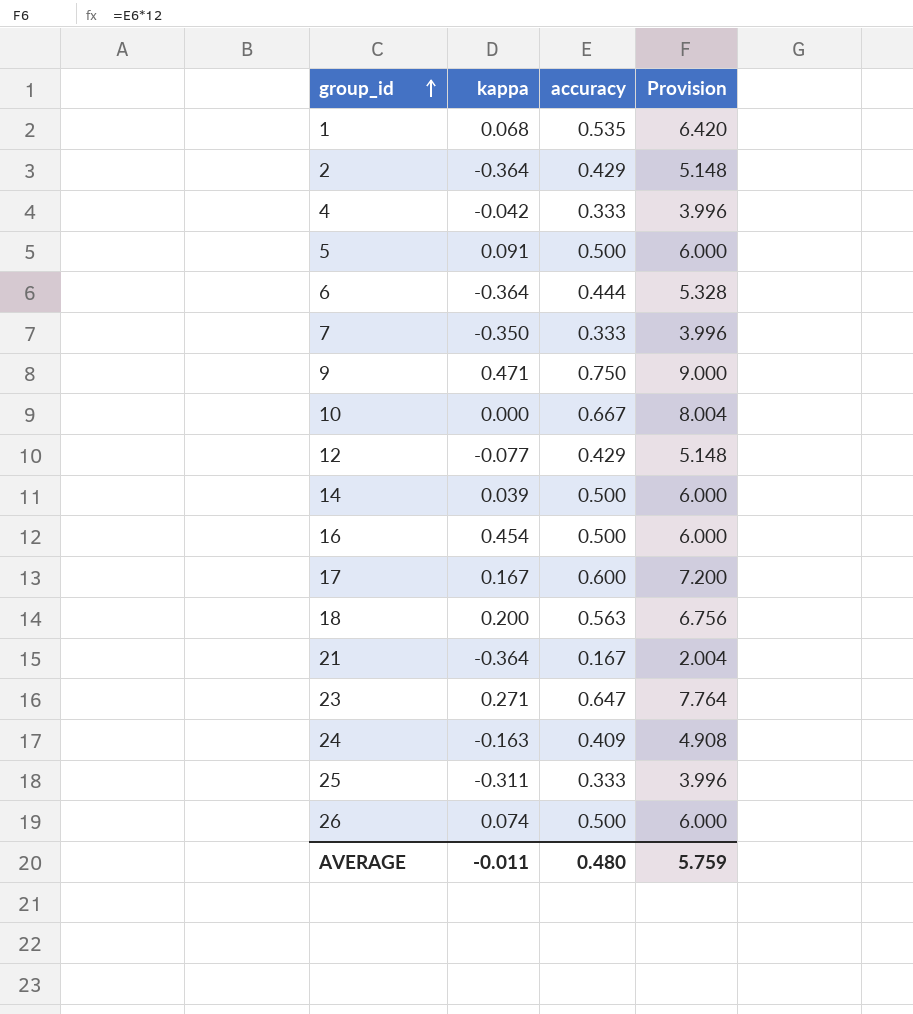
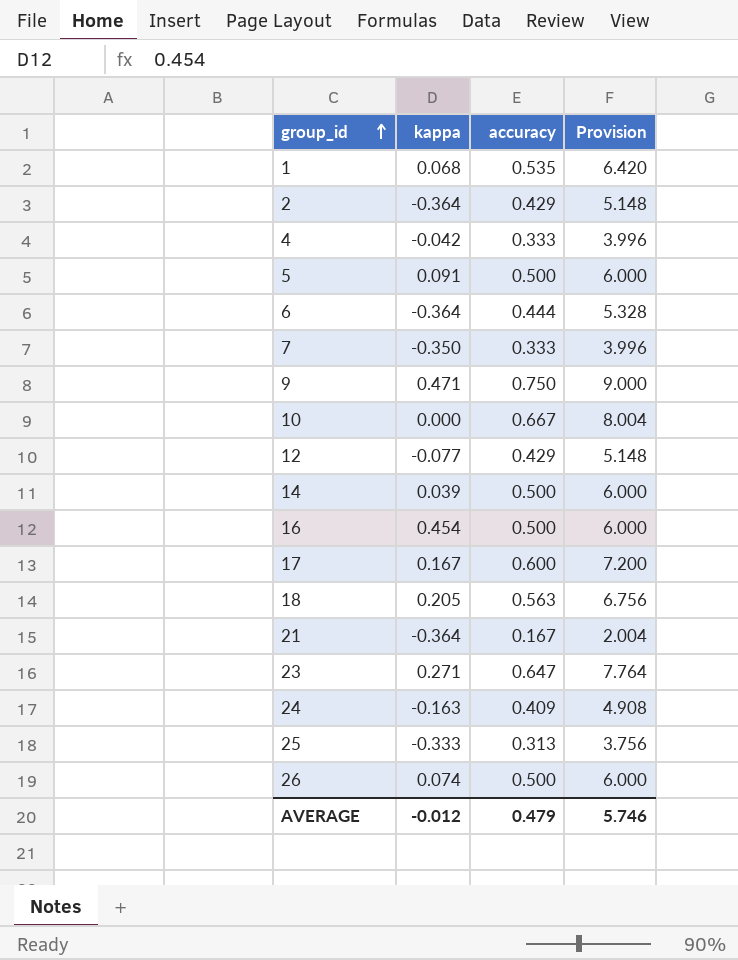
18 | kappa: 0.200 -> 0.205
25 | kappa: -0.311 -> -0.333
25 | accuracy: 0.333 -> 0.313
25 | Provision: 3.996 -> 3.756
AVERAGE | kappa: -0.011 -> -0.012
AVERAGE | accuracy: 0.480 -> 0.479
AVERAGE | Provision: 5.759 -> 5.746

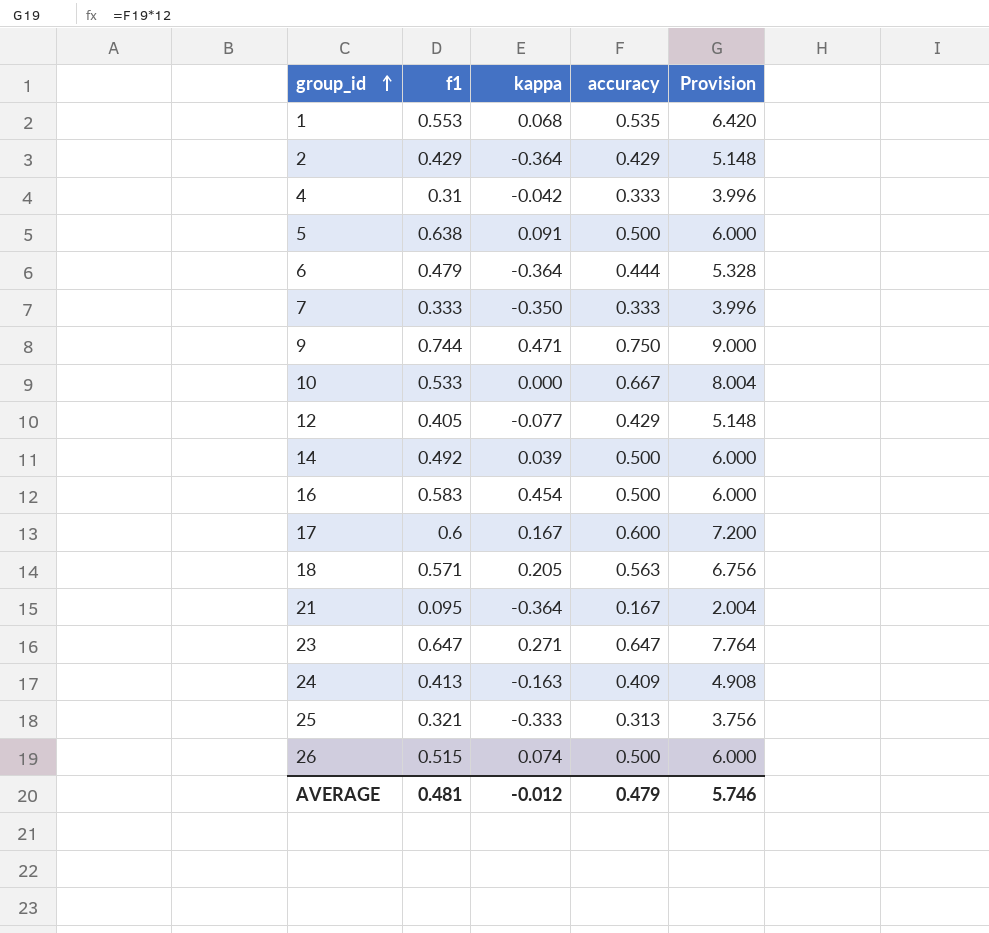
column f1 | position: none -> 2

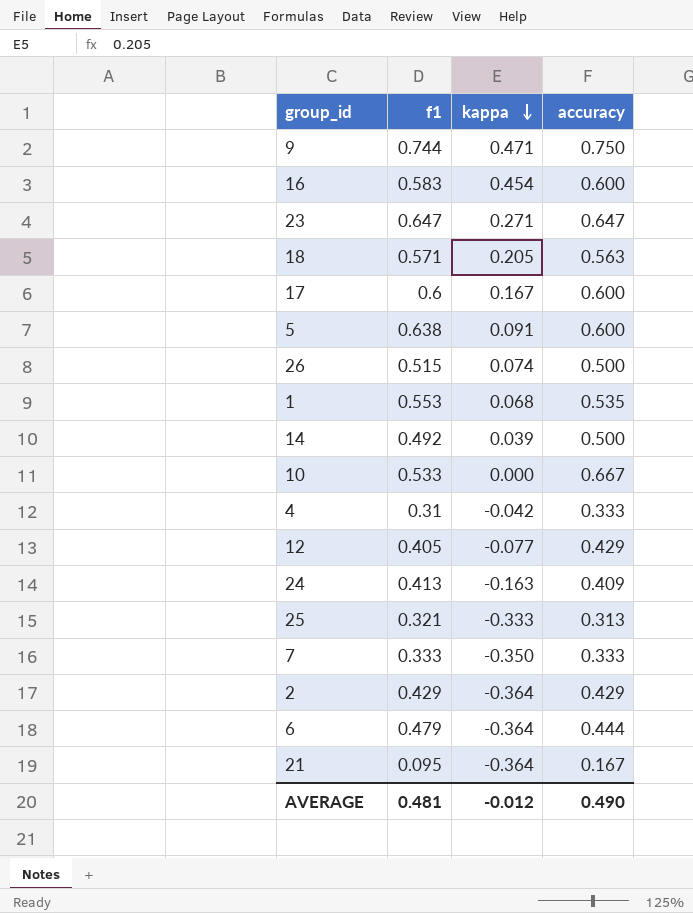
row order: group_id ascending -> kappa descending
column Provision | formula: [accuracy] * 12 -> none
16 | accuracy: 0.500 -> 0.600
5 | accuracy: 0.500 -> 0.600
AVERAGE | accuracy: 0.479 -> 0.490

